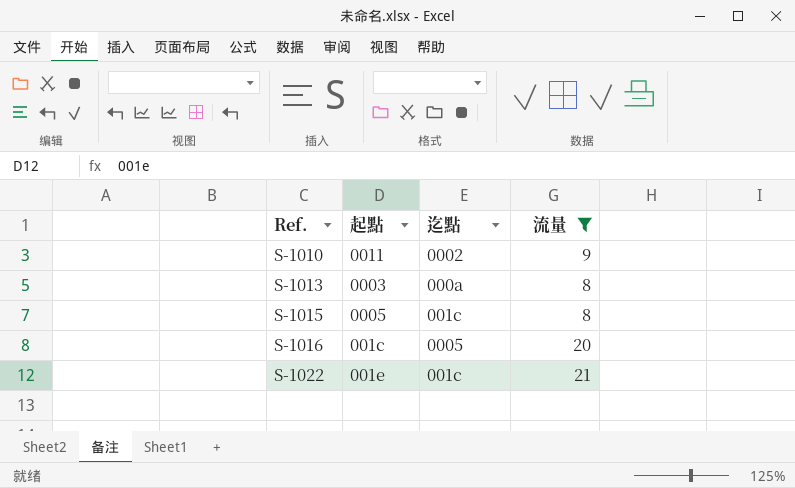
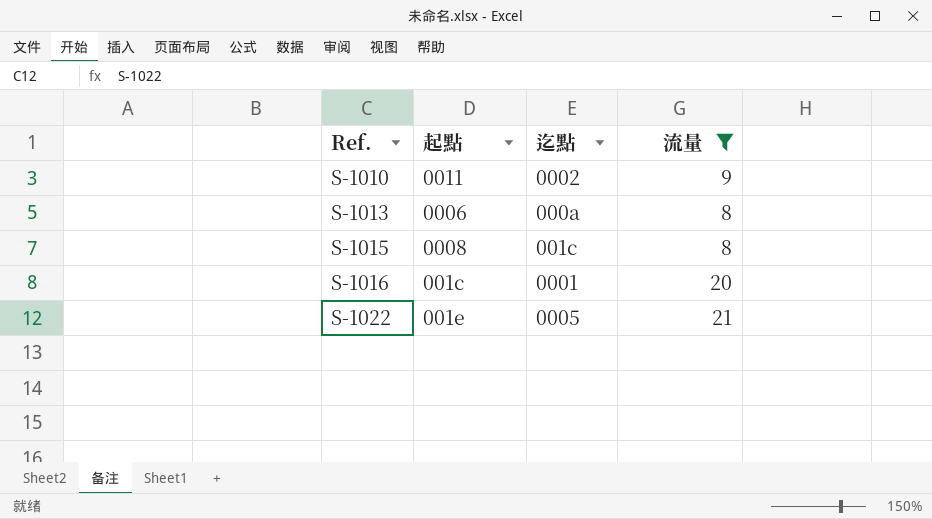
S-1013 | 起點: 0003 -> 0006
S-1015 | 起點: 0005 -> 0008
S-1016 | 迄點: 0005 -> 0001
S-1022 | 迄點: 001c -> 0005

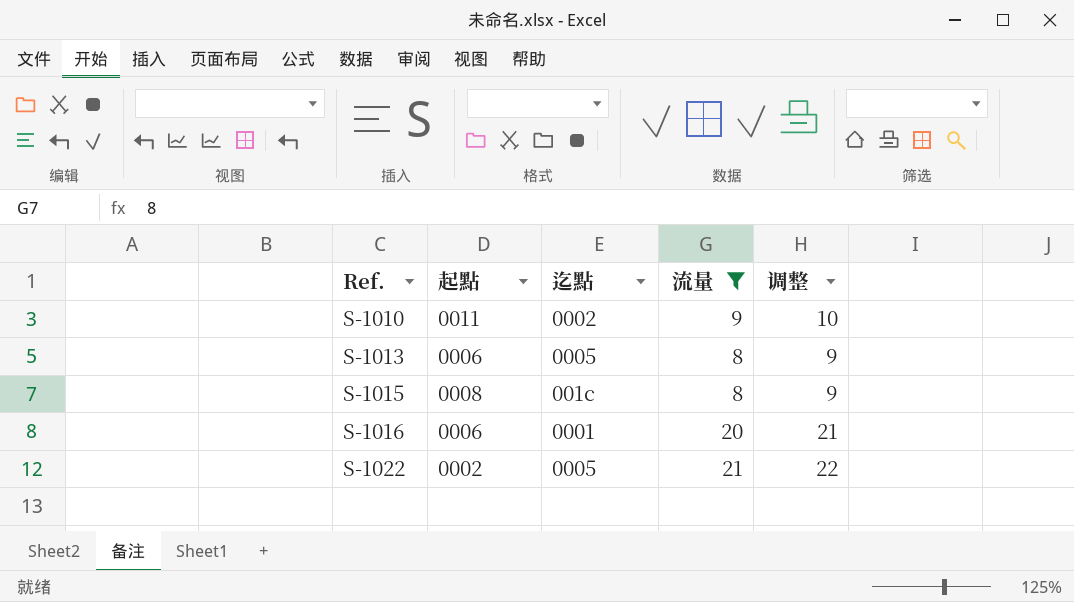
column 调整 | formula: none -> [流量] + 1
S-1013 | 迄點: 000a -> 0005
S-1016 | 起點: 001c -> 0006
S-1022 | 起點: 001e -> 0002

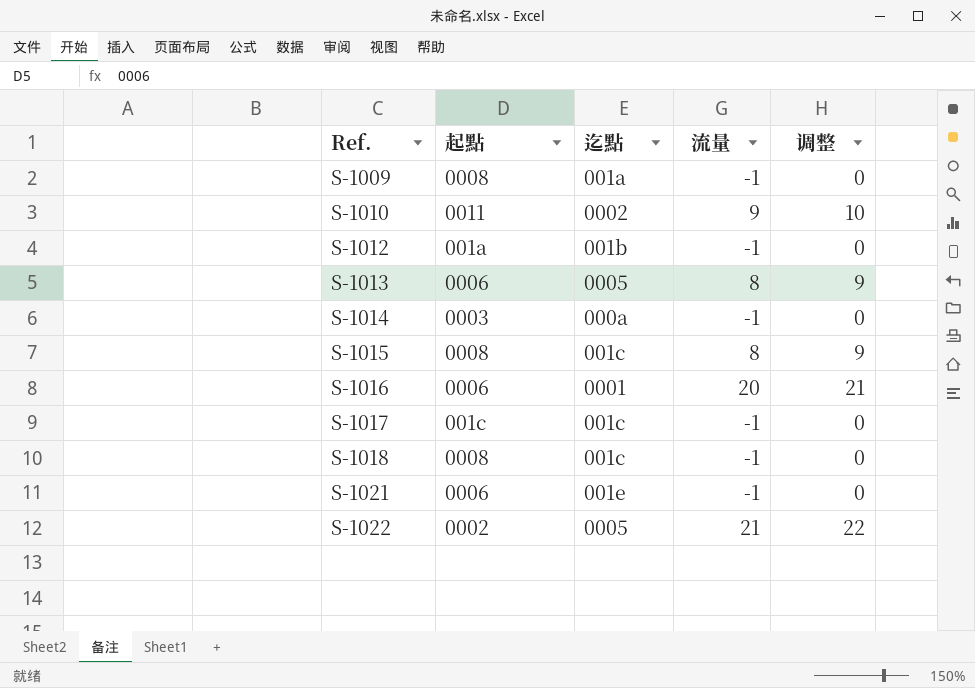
filter: 流量 != -1 -> none

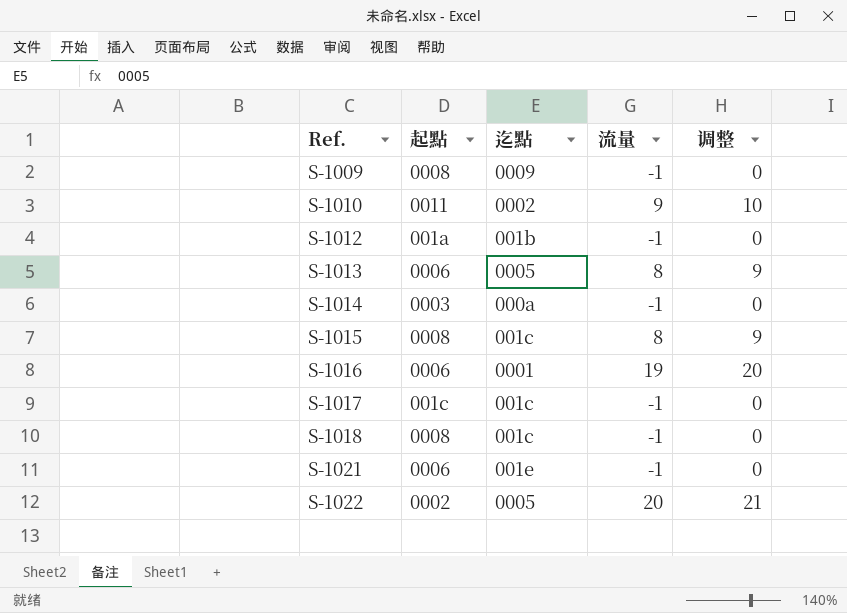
S-1009 | 迄點: 001a -> 0009
S-1016 | 流量: 20 -> 19
S-1016 | 调整: 21 -> 20
S-1022 | 流量: 21 -> 20
S-1022 | 调整: 22 -> 21

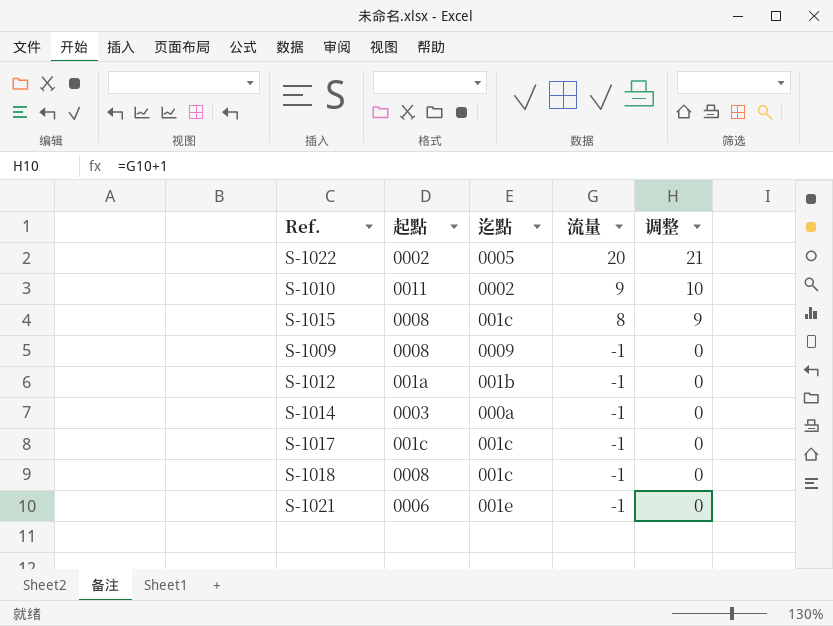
row order: Ref. ascending -> 流量 descending
row S-1013: 0006 | 0005 | 8 | 9 -> none
row S-1016: 0006 | 0001 | 19 | 20 -> none

